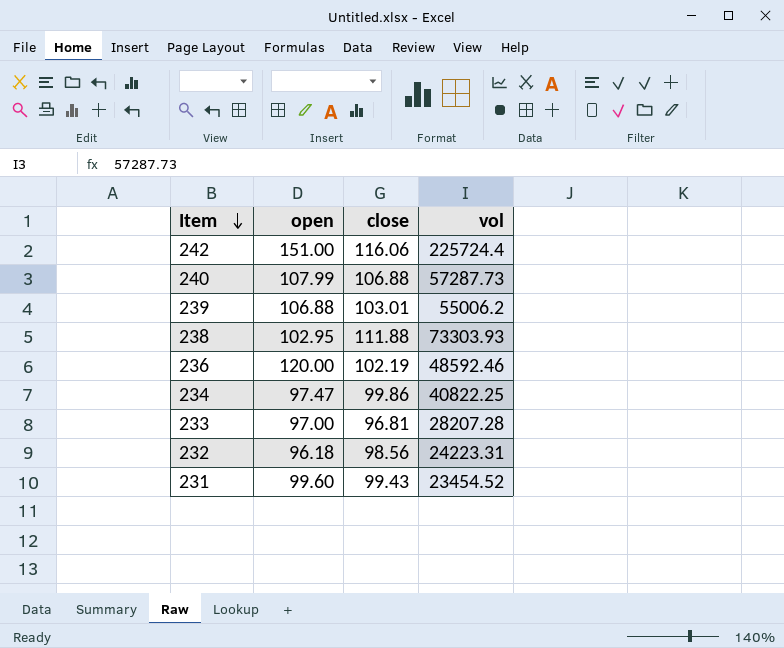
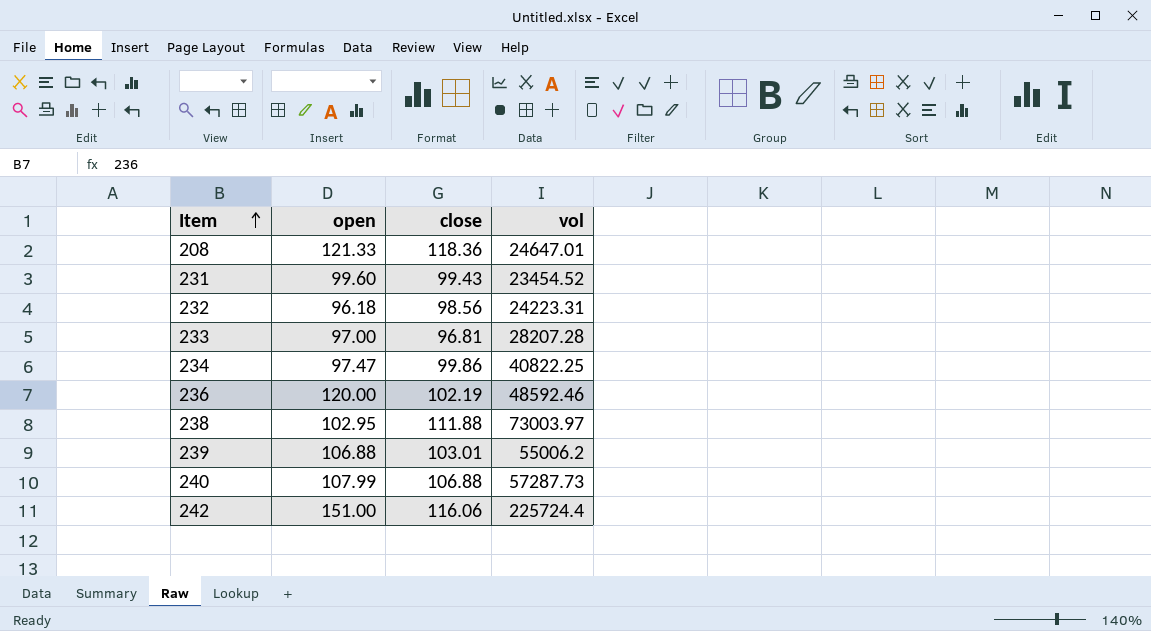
row order: Item descending -> Item ascending
row 208: none -> 121.33 | 118.36 | 24647.01
238 | vol: 73303.93 -> 73003.97

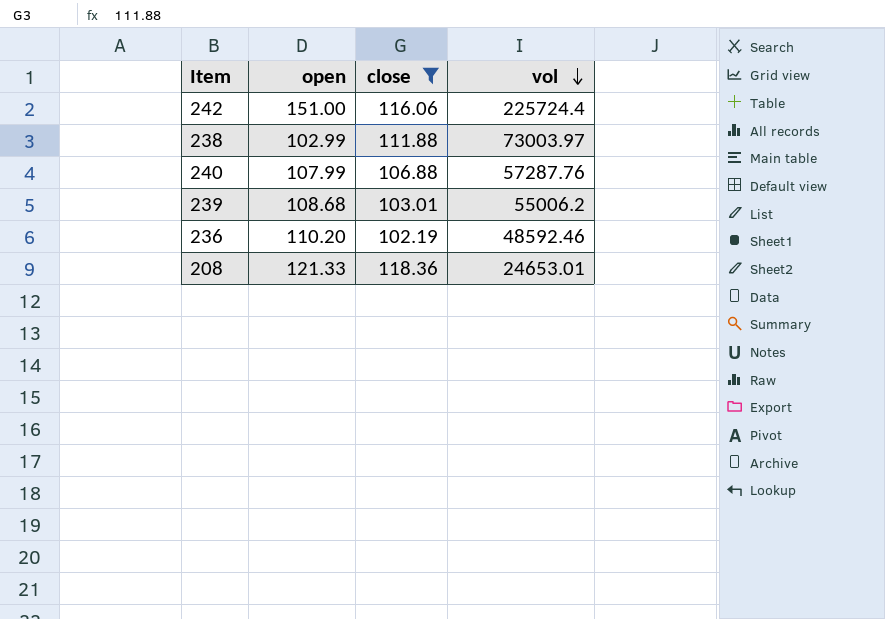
filter: none -> close >= 102.19
row order: Item ascending -> vol descending
238 | open: 102.95 -> 102.99
240 | vol: 57287.73 -> 57287.76
239 | open: 106.88 -> 108.68
236 | open: 120.00 -> 110.20
208 | vol: 24647.01 -> 24653.01

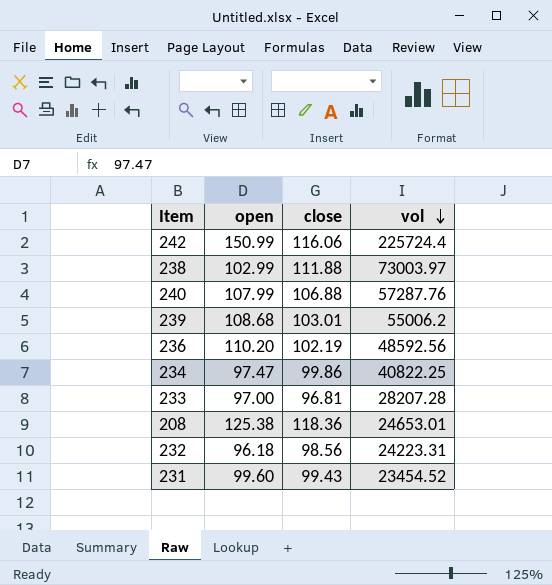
filter: close >= 102.19 -> none
242 | open: 151.00 -> 150.99
236 | vol: 48592.46 -> 48592.56
208 | open: 121.33 -> 125.38

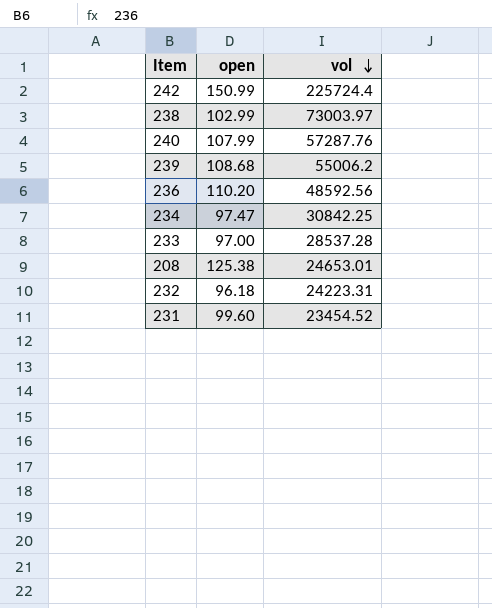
column close | position: 3 -> none
234 | vol: 40822.25 -> 30842.25
233 | vol: 28207.28 -> 28537.28

